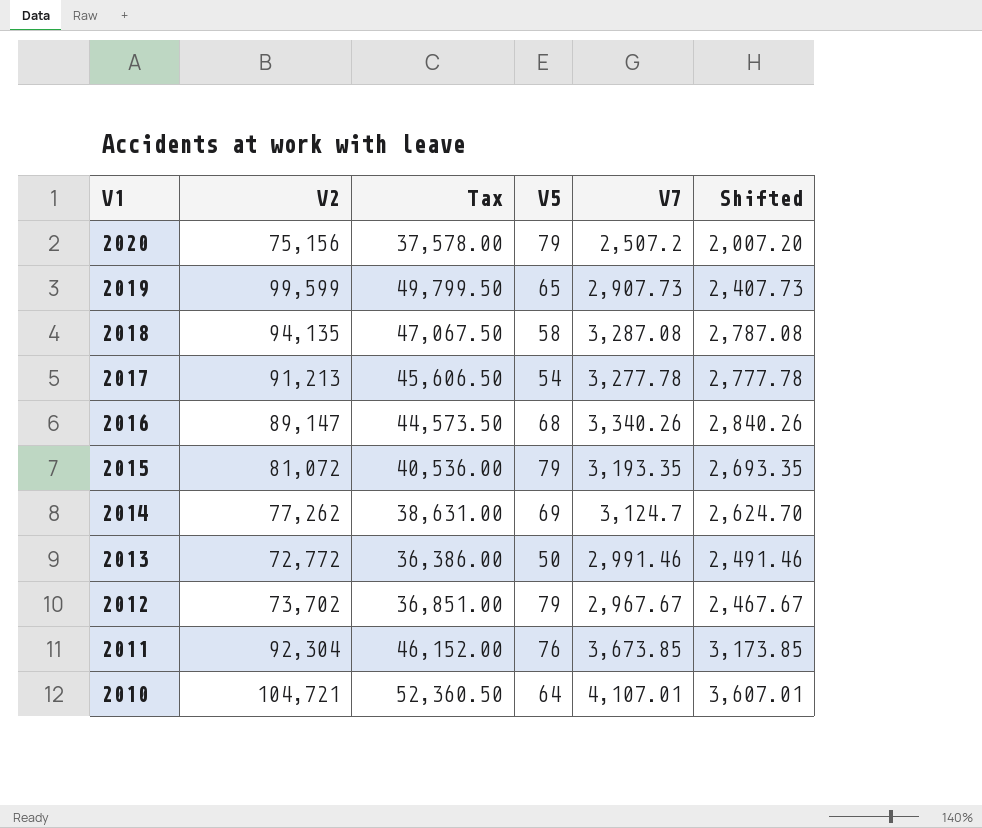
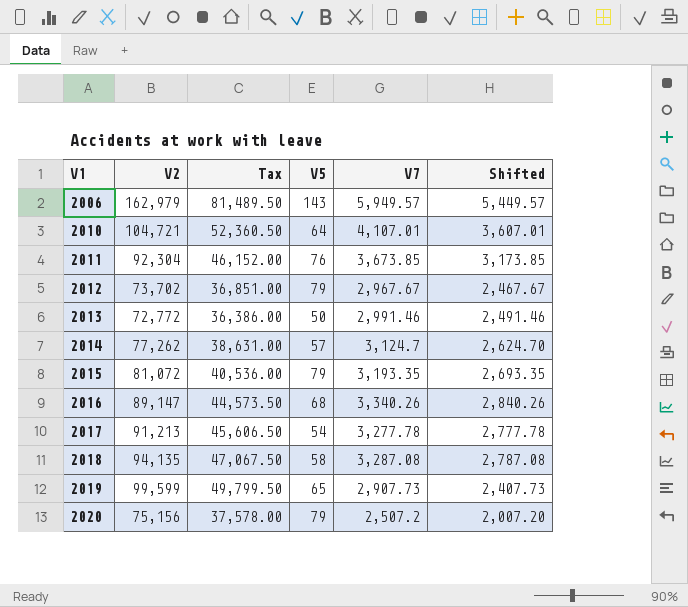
row order: V1 descending -> V1 ascending
row 2006: none -> 162,979 | 81,489.50 | 143 | 5,949.57 | 5,449.57
2014 | V5: 69 -> 57

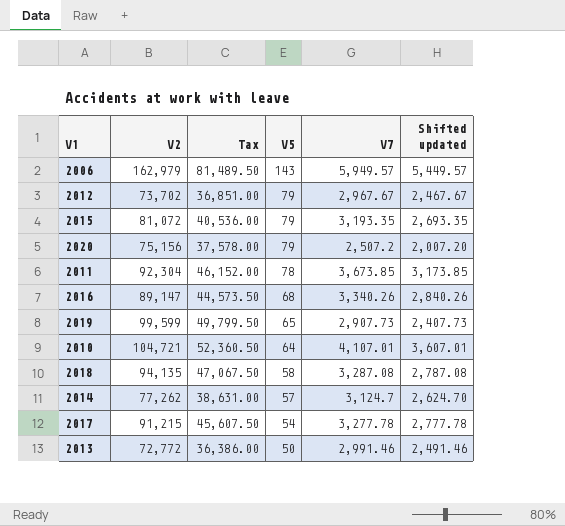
row order: V1 ascending -> V5 descending
column name: Shifted -> Shifted updated
2011 | V5: 76 -> 78
2017 | V2: 91,213 -> 91,215
2017 | Tax: 45,606.50 -> 45,607.50

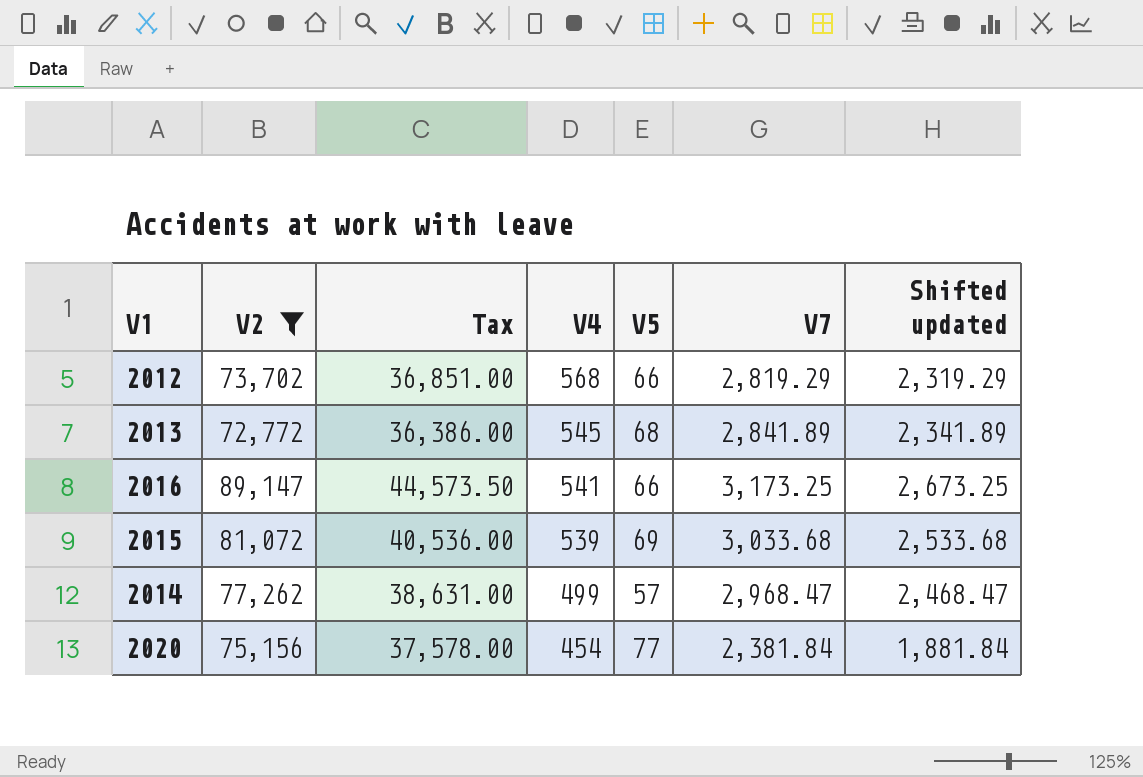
filter: none -> V2 <= 89,147
row order: V5 descending -> V4 descending
column V4 | position: none -> 4
2012 | V5: 79 -> 66
2012 | V7: 2,967.67 -> 2,819.29
2012 | Shifted updated: 2,467.67 -> 2,319.29
2013 | V5: 50 -> 68
2013 | V7: 2,991.46 -> 2,841.89
2013 | Shifted updated: 2,491.46 -> 2,341.89
2016 | V5: 68 -> 66
2016 | V7: 3,340.26 -> 3,173.25
2016 | Shifted updated: 2,840.26 -> 2,673.25
2015 | V5: 79 -> 69
2015 | V7: 3,193.35 -> 3,033.68
2015 | Shifted updated: 2,693.35 -> 2,533.68
2014 | V7: 3,124.7 -> 2,968.47
2014 | Shifted updated: 2,624.70 -> 2,468.47
2020 | V5: 79 -> 77
2020 | V7: 2,507.2 -> 2,381.84
2020 | Shifted updated: 2,007.20 -> 1,881.84

